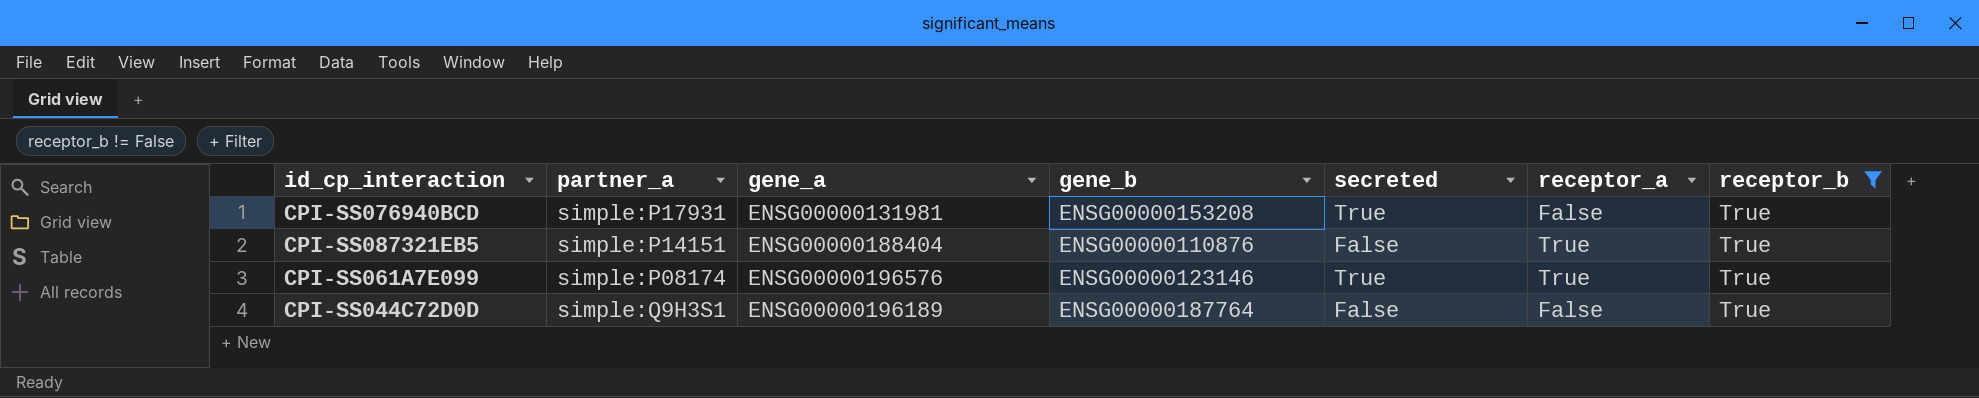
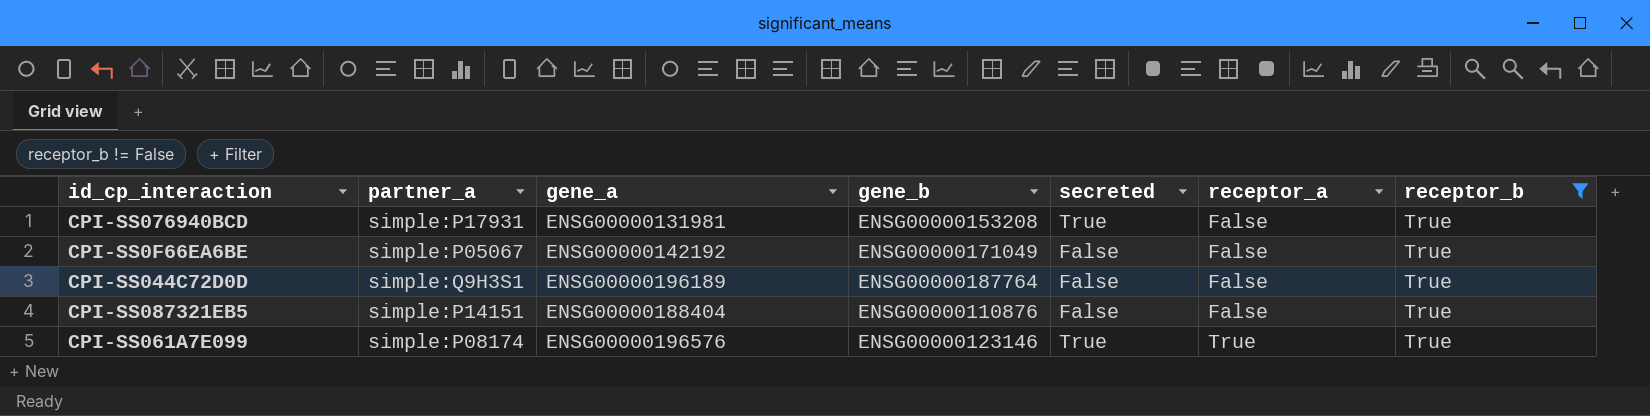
row order: none -> receptor_a ascending
row CPI-SS0F66EA6BE: none -> simple:P05067 | ENSG00000142192 | ENSG00000171049 | False | False | True
CPI-SS087321EB5 | receptor_a: True -> False

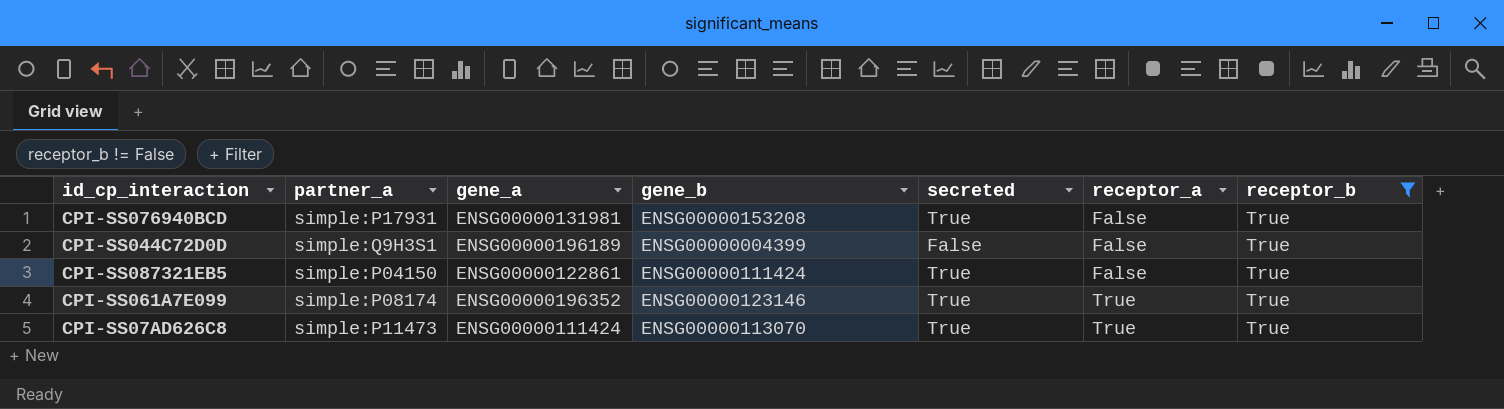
row CPI-SS0F66EA6BE: simple:P05067 | ENSG00000142192 | ENSG00000171049 | False | False | True -> none
CPI-SS044C72D0D | gene_b: ENSG00000187764 -> ENSG00000004399
CPI-SS087321EB5 | partner_a: simple:P14151 -> simple:P04150
CPI-SS087321EB5 | gene_a: ENSG00000188404 -> ENSG00000122861
CPI-SS087321EB5 | gene_b: ENSG00000110876 -> ENSG00000111424
CPI-SS087321EB5 | secreted: False -> True
CPI-SS061A7E099 | gene_a: ENSG00000196576 -> ENSG00000196352
row CPI-SS07AD626C8: none -> simple:P11473 | ENSG00000111424 | ENSG00000113070 | True | True | True

